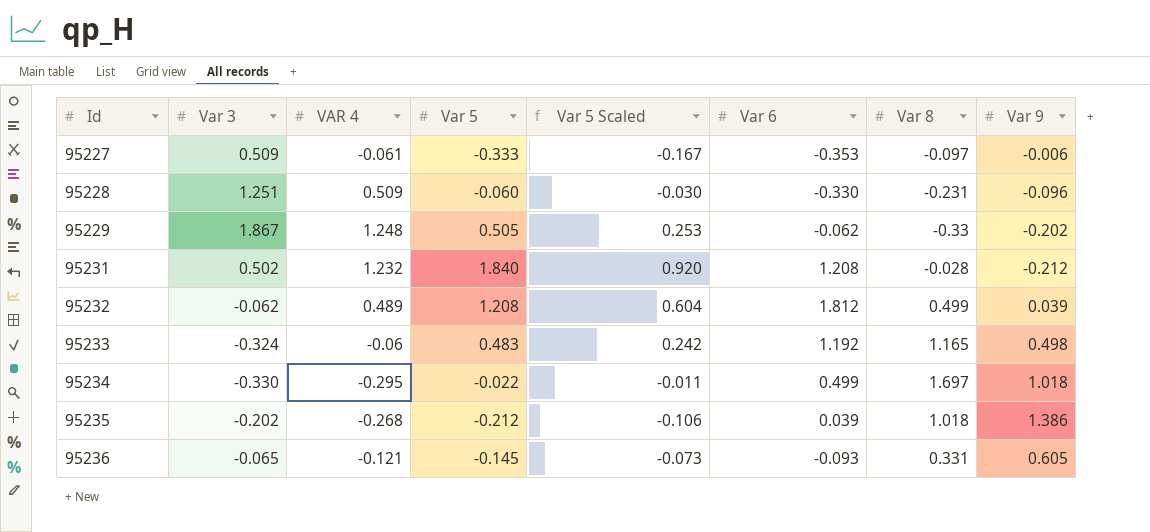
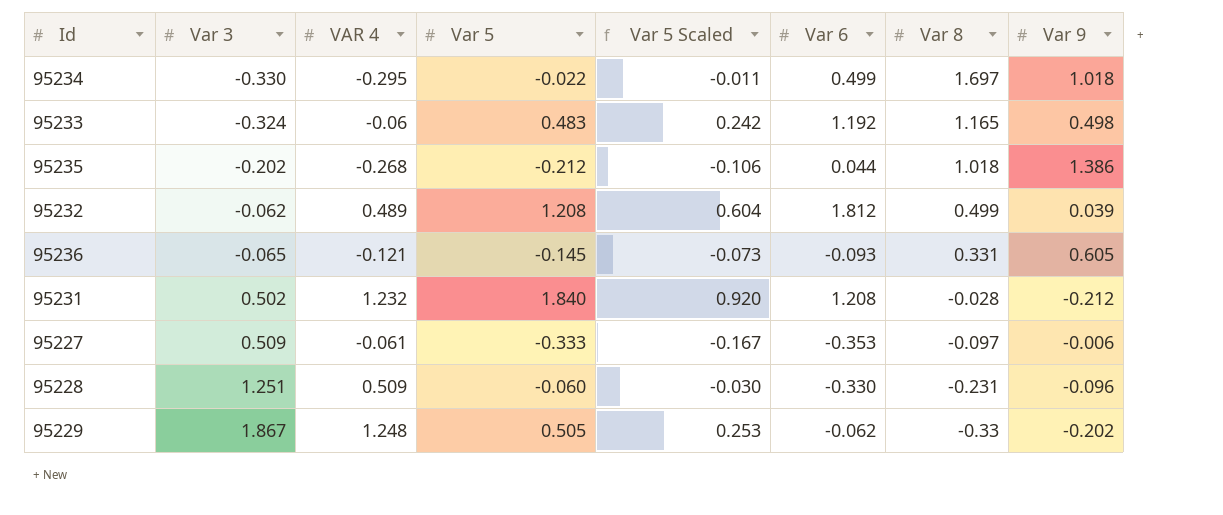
row order: Id ascending -> Var 8 descending
95235 | Var 6: 0.039 -> 0.044

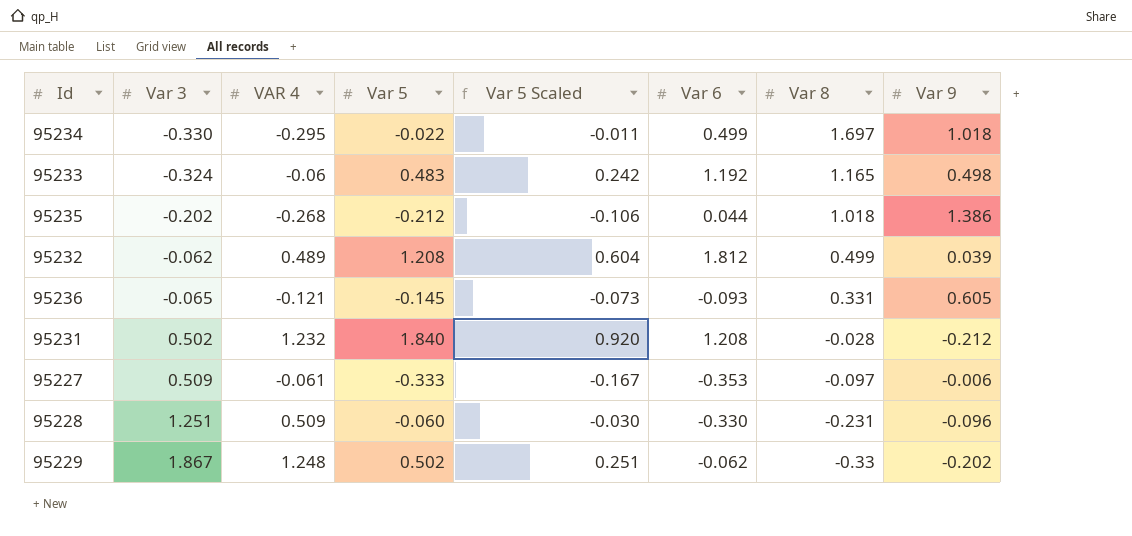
95229 | Var 5: 0.505 -> 0.502
95229 | Var 5 Scaled: 0.253 -> 0.251

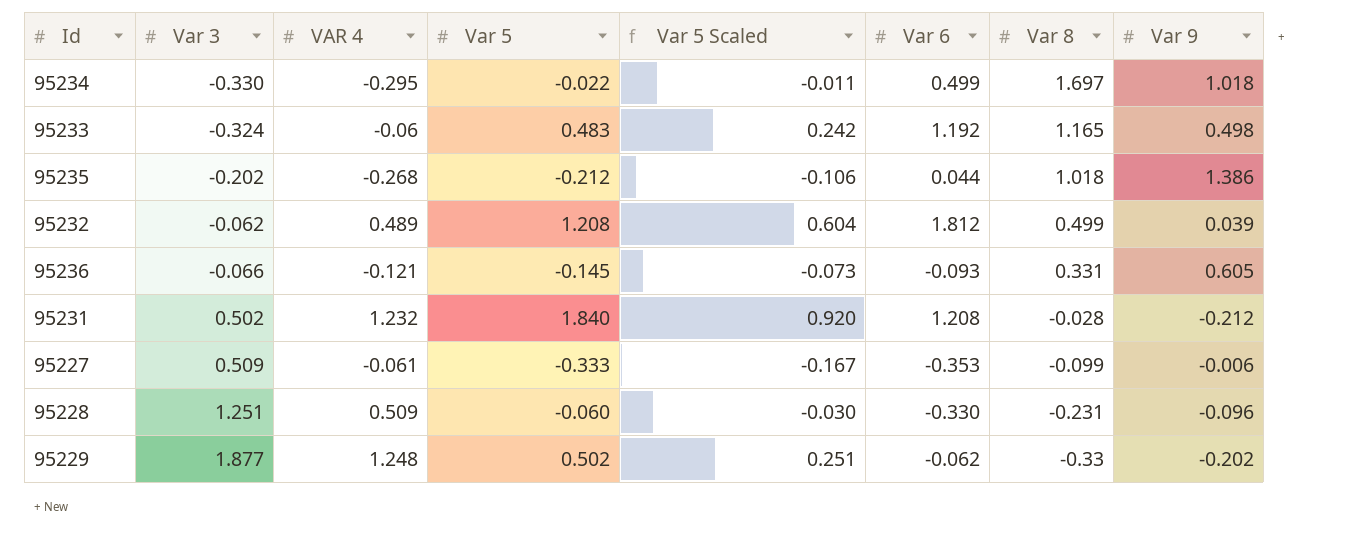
95236 | Var 3: -0.065 -> -0.066
95227 | Var 8: -0.097 -> -0.099
95229 | Var 3: 1.867 -> 1.877

